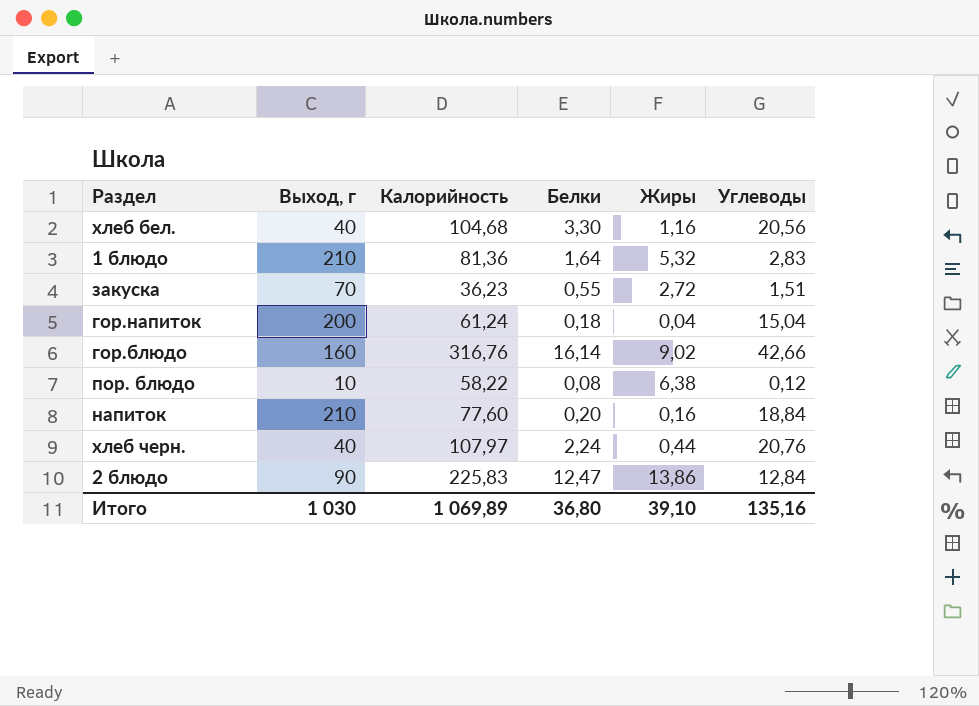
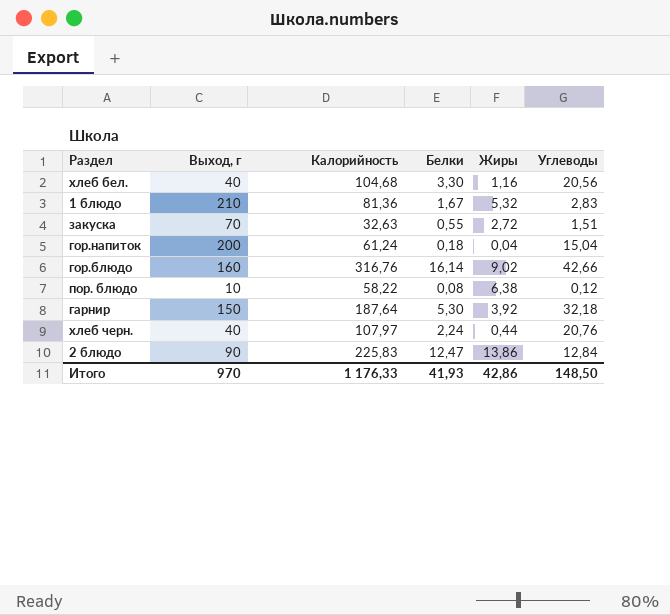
row напиток: 210 | 77,60 | 0,20 | 0,16 | 18,84 -> none
1 блюдо | Белки: 1,64 -> 1,67
закуска | Калорийность: 36,23 -> 32,63
row гарнир: none -> 150 | 187,64 | 5,30 | 3,92 | 32,18
Итого | Выход, г: 1 030 -> 970
Итого | Калорийность: 1 069,89 -> 1 176,33
Итого | Белки: 36,80 -> 41,93
Итого | Жиры: 39,10 -> 42,86
Итого | Углеводы: 135,16 -> 148,50

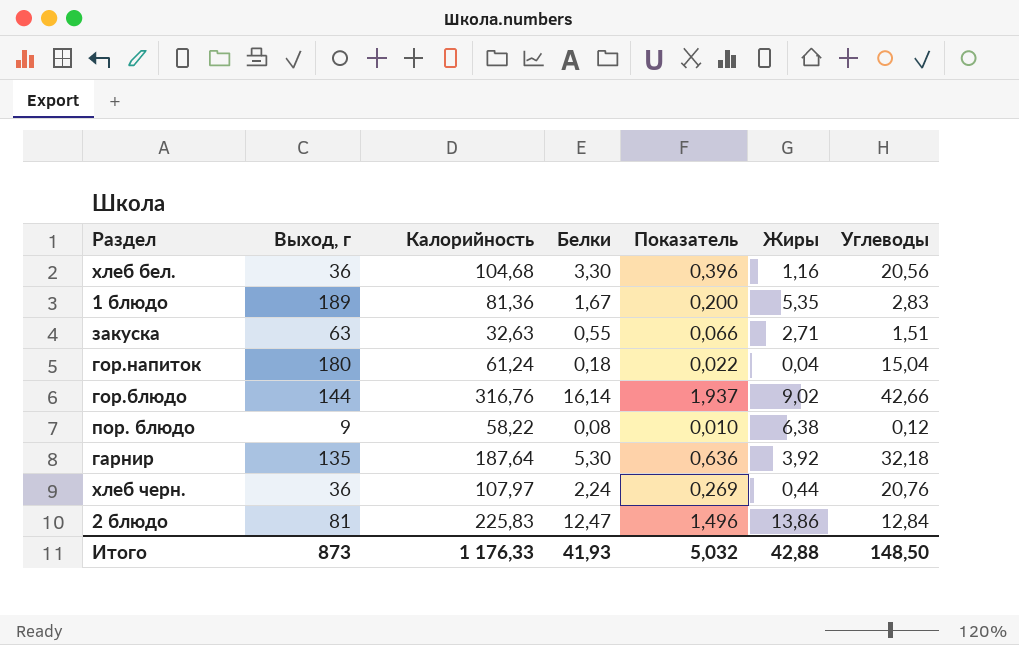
column Показатель | formula: none -> [Белки] * 0,12
хлеб бел. | Выход, г: 40 -> 36
1 блюдо | Выход, г: 210 -> 189
1 блюдо | Жиры: 5,32 -> 5,35
закуска | Выход, г: 70 -> 63
закуска | Жиры: 2,72 -> 2,71
гор.напиток | Выход, г: 200 -> 180
гор.блюдо | Выход, г: 160 -> 144
пор. блюдо | Выход, г: 10 -> 9
гарнир | Выход, г: 150 -> 135
хлеб черн. | Выход, г: 40 -> 36
2 блюдо | Выход, г: 90 -> 81
Итого | Выход, г: 970 -> 873
Итого | Жиры: 42,86 -> 42,88

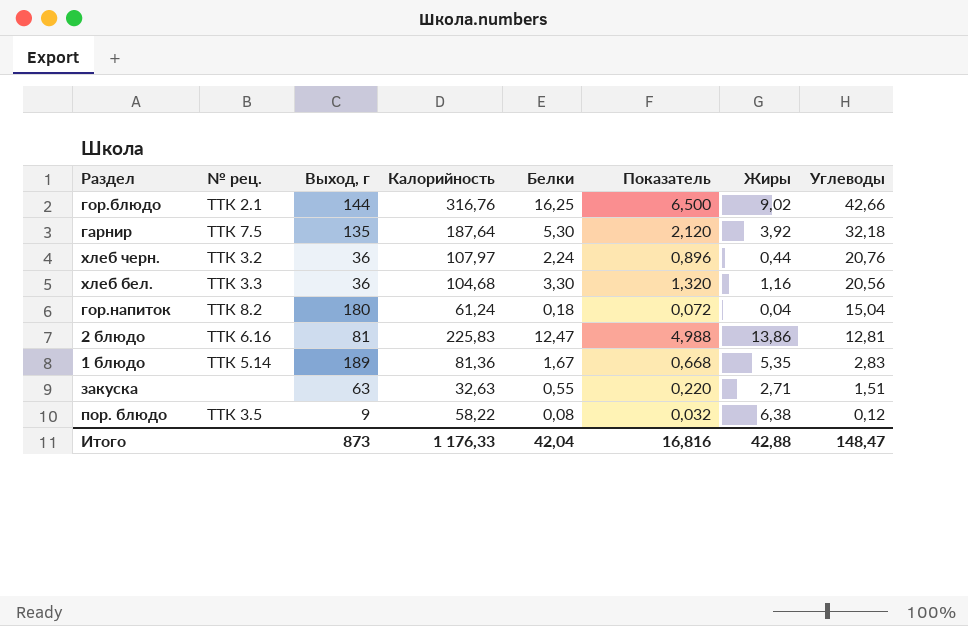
row order: none -> Углеводы descending
column № рец. | position: none -> 2
column Показатель | formula: [Белки] * 0,12 -> [Белки] * 0,4
гор.блюдо | Белки: 16,14 -> 16,25
2 блюдо | Углеводы: 12,84 -> 12,81
Итого | Белки: 41,93 -> 42,04
Итого | Показатель: 5,032 -> 16,816
Итого | Углеводы: 148,50 -> 148,47

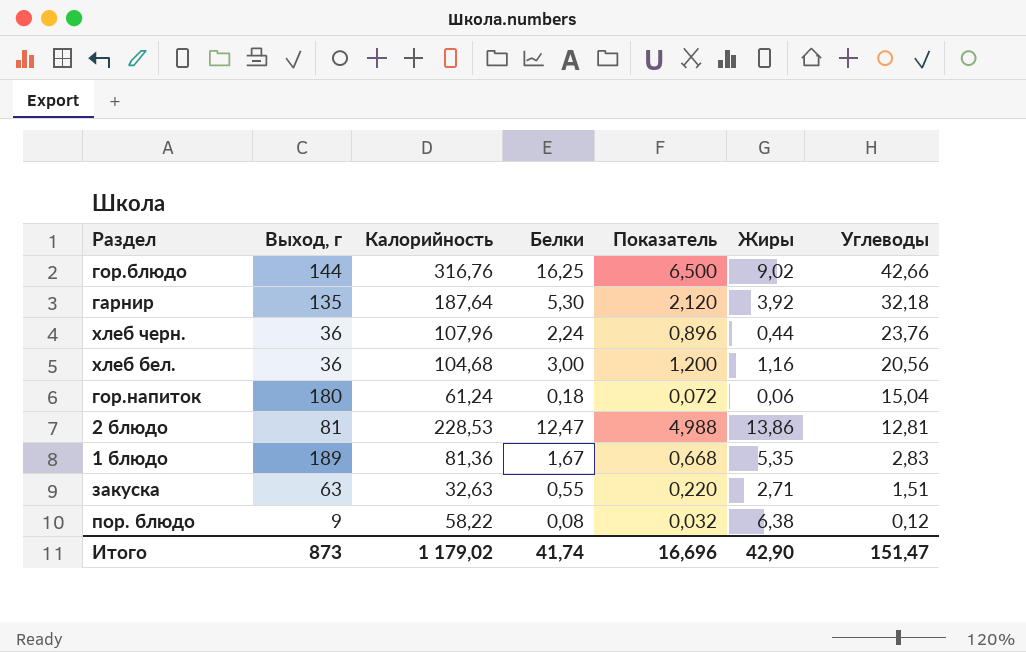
column № рец. | position: 2 -> none
хлеб черн. | Калорийность: 107,97 -> 107,96
хлеб черн. | Углеводы: 20,76 -> 23,76
хлеб бел. | Белки: 3,30 -> 3,00
хлеб бел. | Показатель: 1,320 -> 1,200
гор.напиток | Жиры: 0,04 -> 0,06
2 блюдо | Калорийность: 225,83 -> 228,53
Итого | Калорийность: 1 176,33 -> 1 179,02
Итого | Белки: 42,04 -> 41,74
Итого | Показатель: 16,816 -> 16,696
Итого | Жиры: 42,88 -> 42,90
Итого | Углеводы: 148,47 -> 151,47

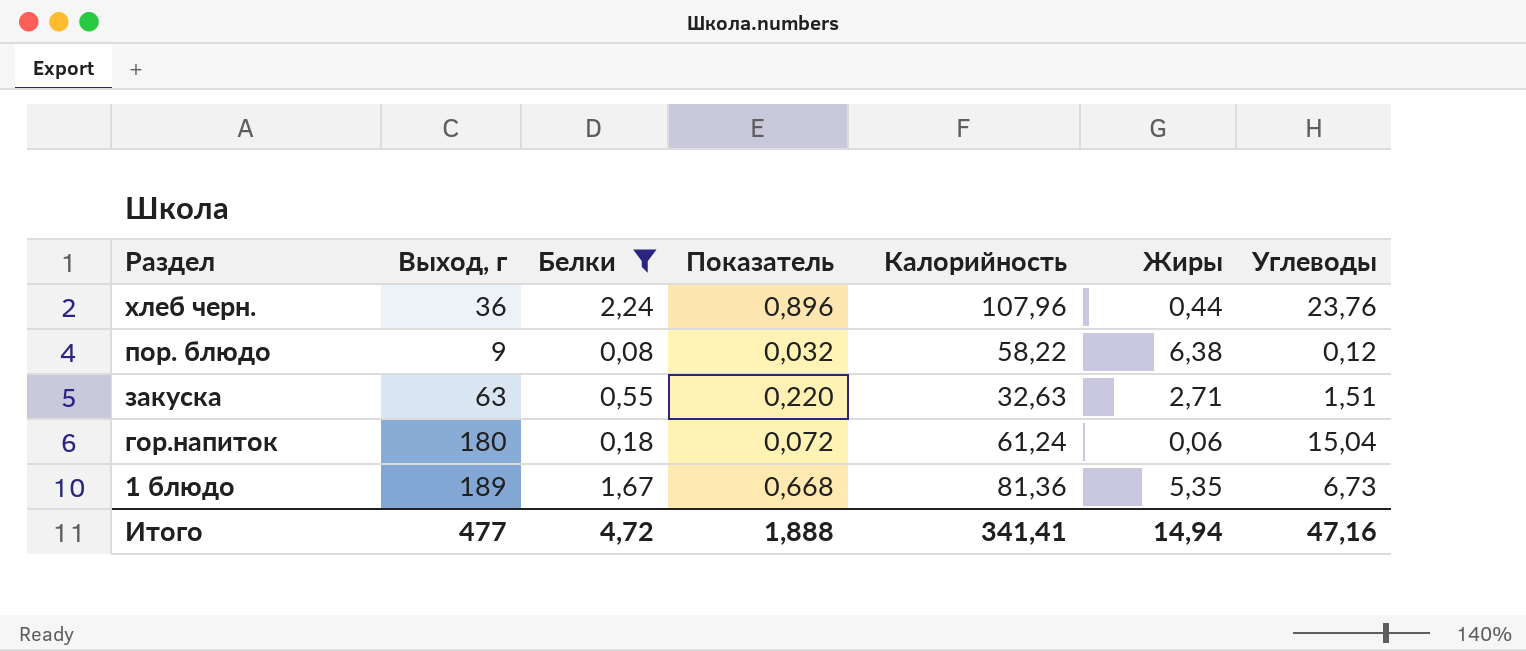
filter: none -> Белки <= 2,24
row order: Углеводы descending -> Раздел descending
column Калорийность | position: 3 -> 5
1 блюдо | Углеводы: 2,83 -> 6,73
Итого | Выход, г: 873 -> 477
Итого | Белки: 41,74 -> 4,72
Итого | Показатель: 16,696 -> 1,888
Итого | Калорийность: 1 179,02 -> 341,41
Итого | Жиры: 42,90 -> 14,94
Итого | Углеводы: 151,47 -> 47,16

